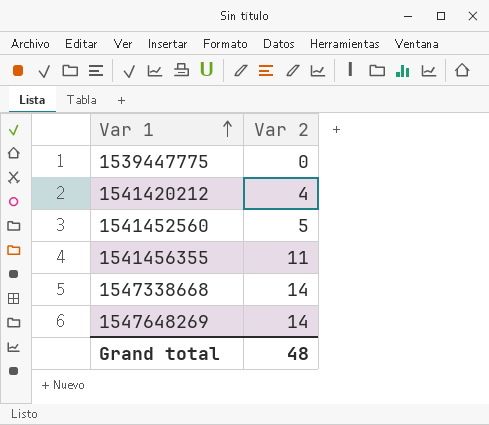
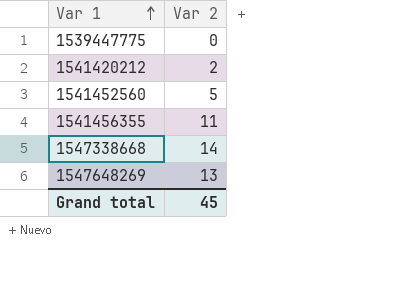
1541420212 | Var 2: 4 -> 2
1547648269 | Var 2: 14 -> 13
Grand total | Var 2: 48 -> 45

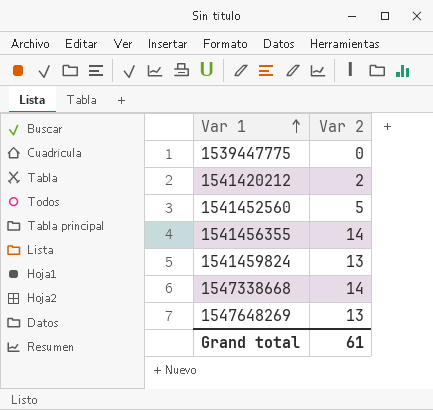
1541456355 | Var 2: 11 -> 14
row 1541459824: none -> 13
Grand total | Var 2: 45 -> 61

